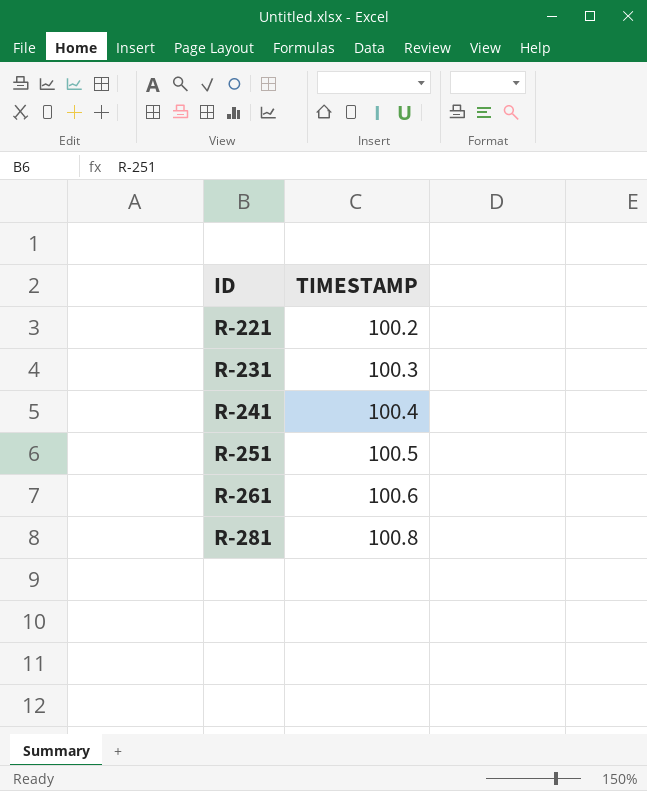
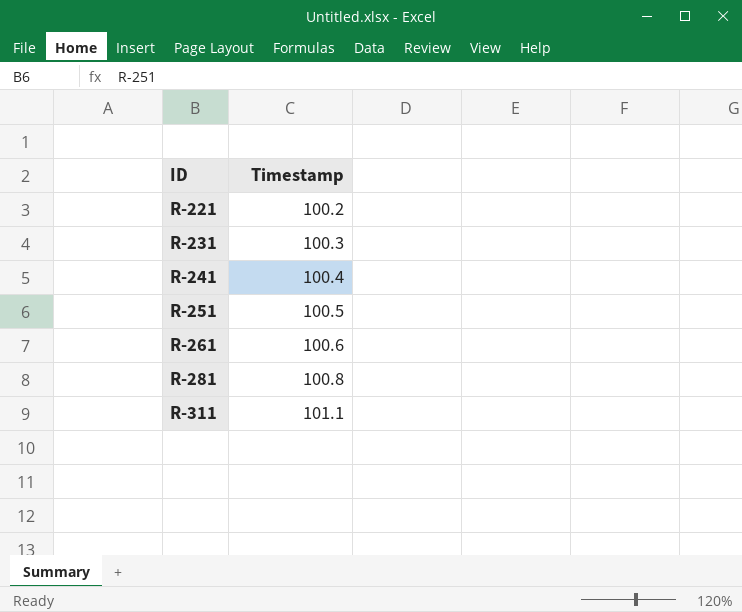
column name: TIMESTAMP -> Timestamp
row R-311: none -> 101.1

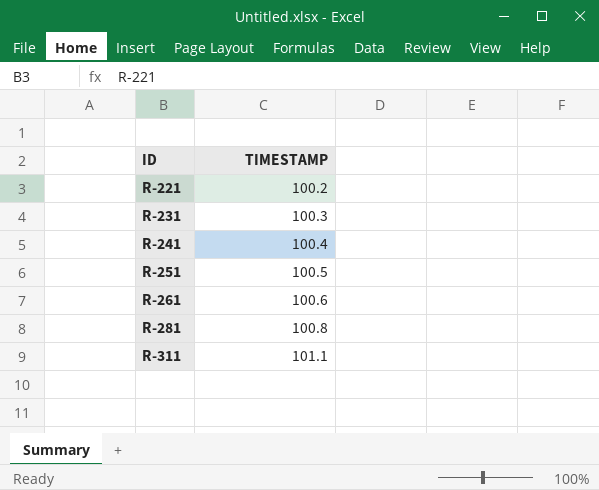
column name: Timestamp -> TIMESTAMP

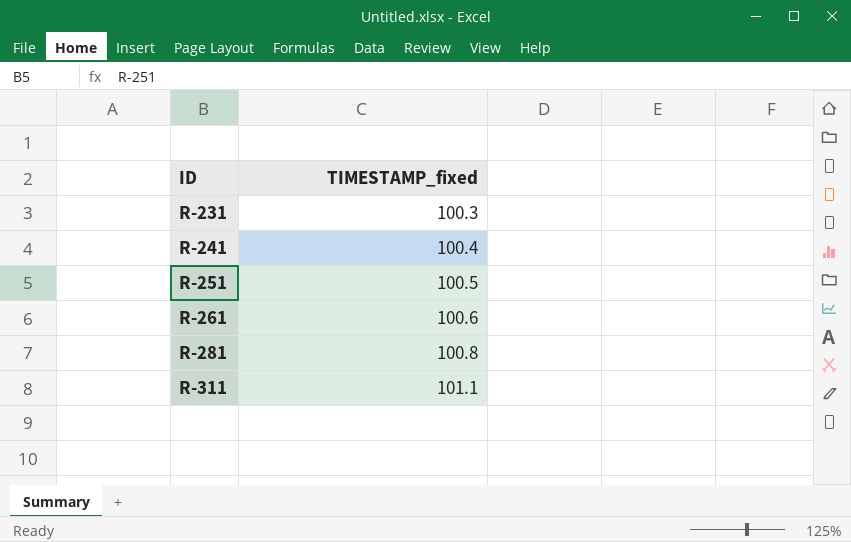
column name: TIMESTAMP -> TIMESTAMP_fixed
row R-221: 100.2 -> none

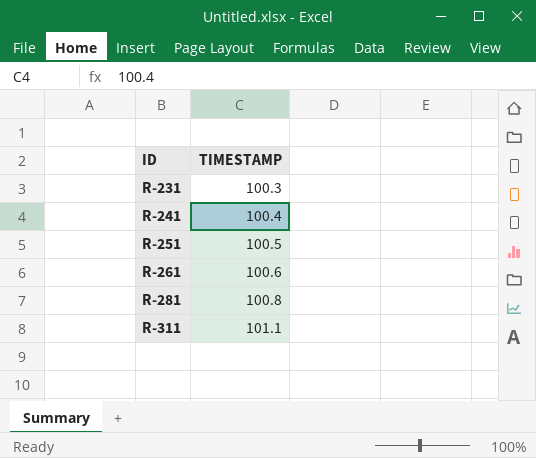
column name: TIMESTAMP_fixed -> TIMESTAMP

